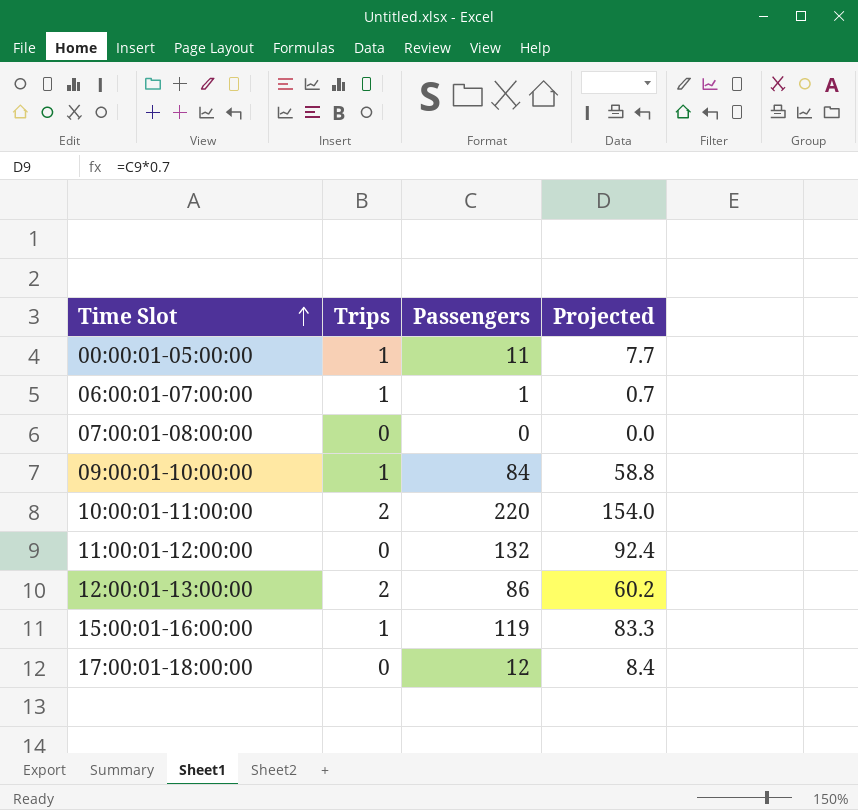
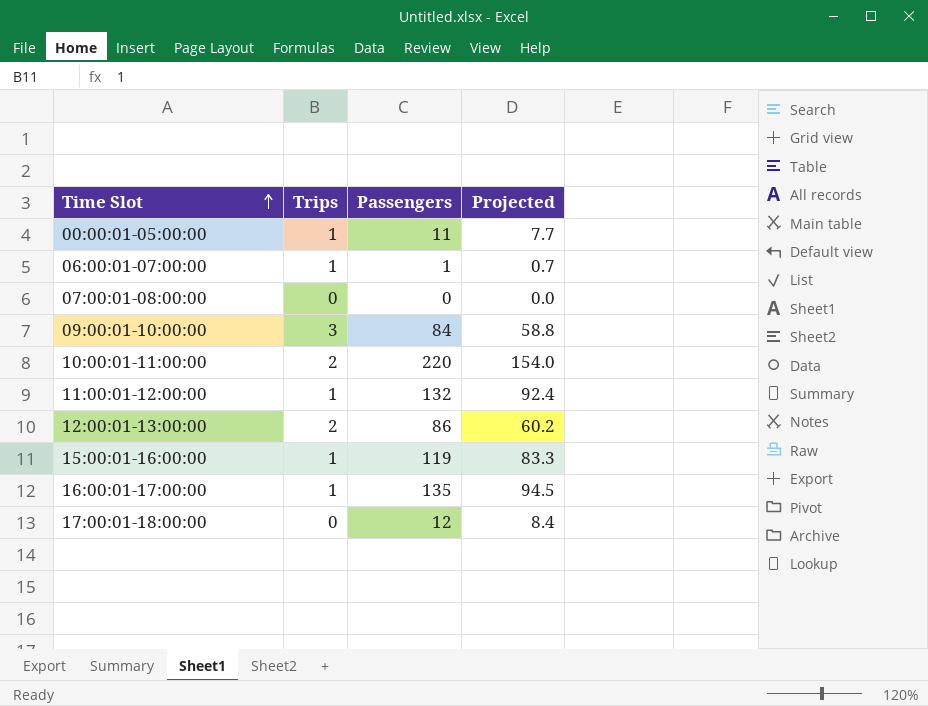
09:00:01-10:00:00 | Trips: 1 -> 3
11:00:01-12:00:00 | Trips: 0 -> 1
row 16:00:01-17:00:00: none -> 1 | 135 | 94.5

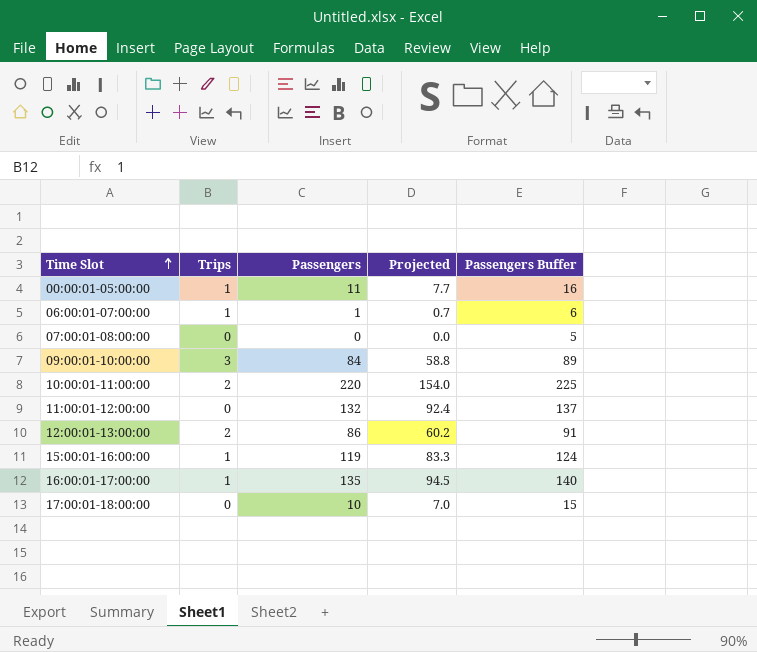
column Passengers Buffer | formula: none -> [Passengers] + 5
11:00:01-12:00:00 | Trips: 1 -> 0
17:00:01-18:00:00 | Passengers: 12 -> 10
17:00:01-18:00:00 | Projected: 8.4 -> 7.0

